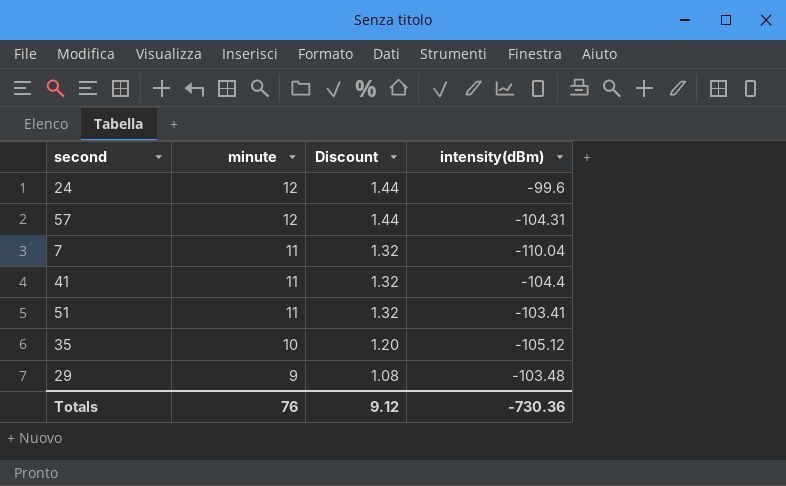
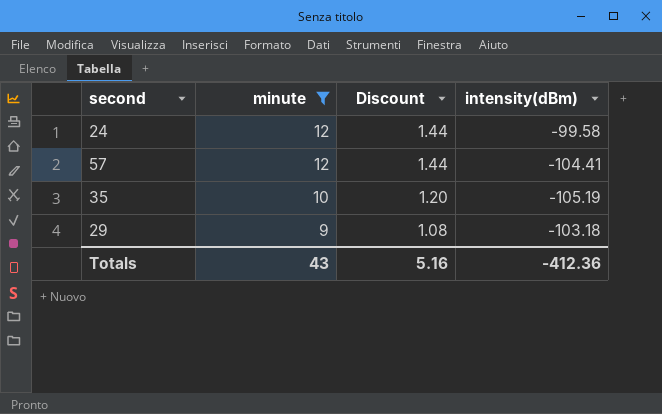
filter: none -> minute != 11
24 | intensity(dBm): -99.6 -> -99.58
57 | intensity(dBm): -104.31 -> -104.41
35 | intensity(dBm): -105.12 -> -105.19
29 | intensity(dBm): -103.48 -> -103.18
Totals | minute: 76 -> 43
Totals | Discount: 9.12 -> 5.16
Totals | intensity(dBm): -730.36 -> -412.36

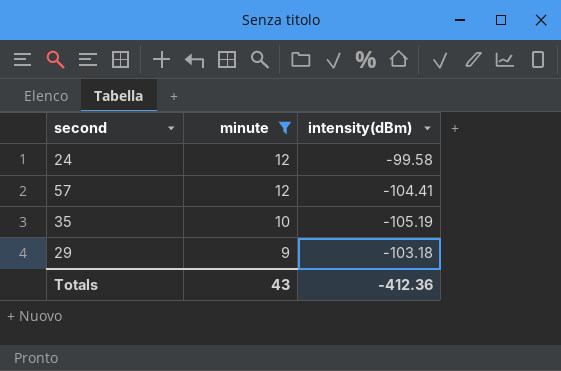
column Discount | formula: [minute] * 0.12 -> none

